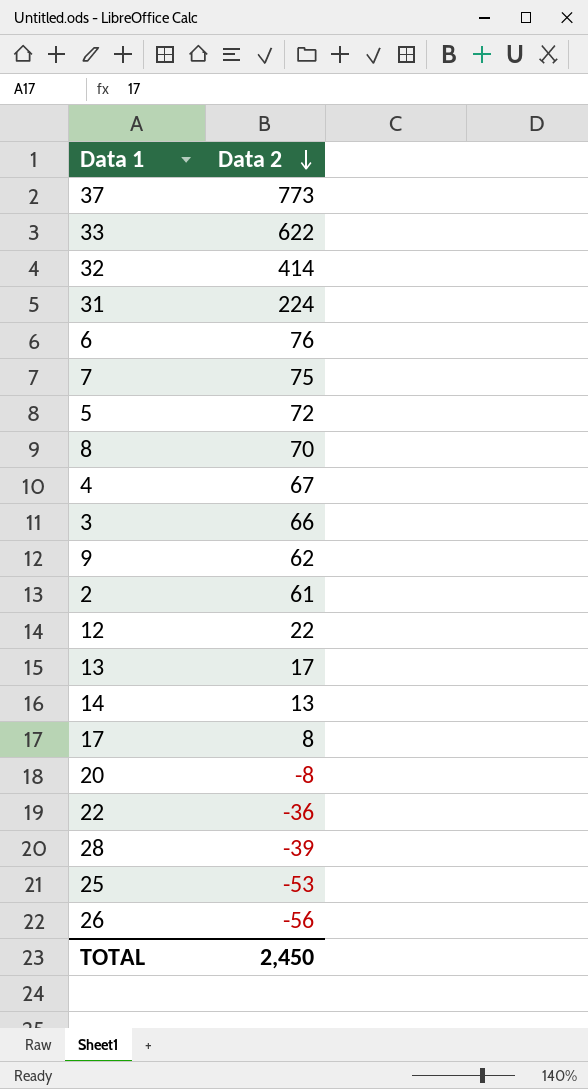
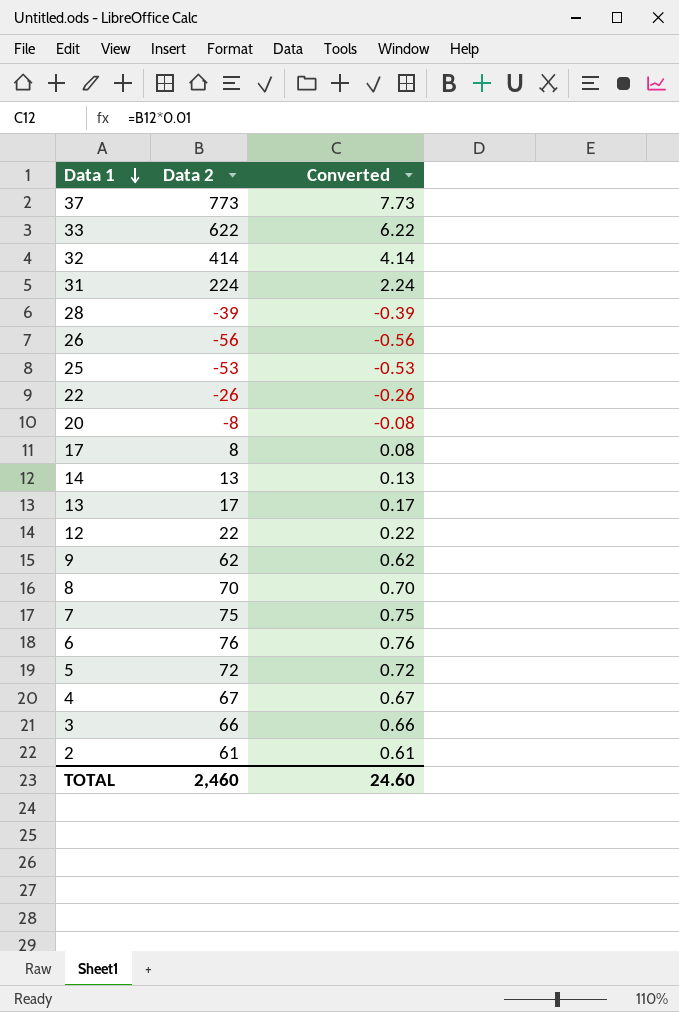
row order: Data 2 descending -> Data 1 descending
column Converted | formula: none -> [Data 2] * 0.01
22 | Data 2: -36 -> -26
TOTAL | Data 2: 2,450 -> 2,460

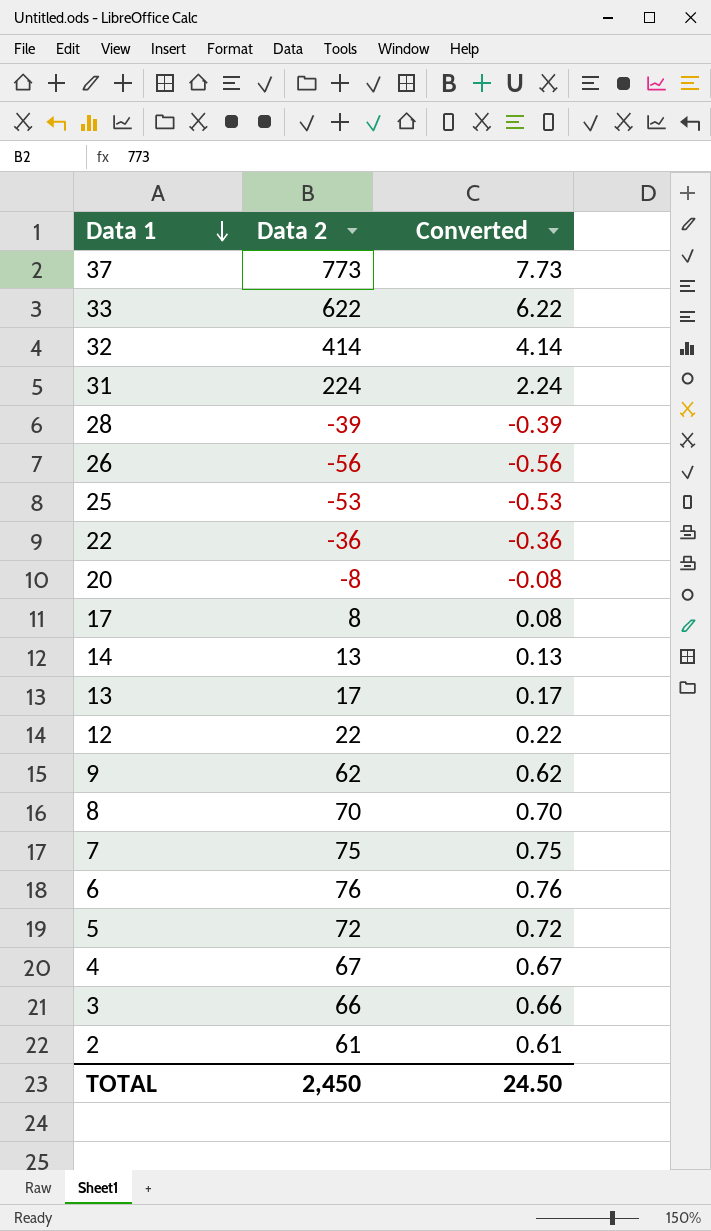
22 | Data 2: -26 -> -36
22 | Converted: -0.26 -> -0.36
TOTAL | Data 2: 2,460 -> 2,450
TOTAL | Converted: 24.60 -> 24.50

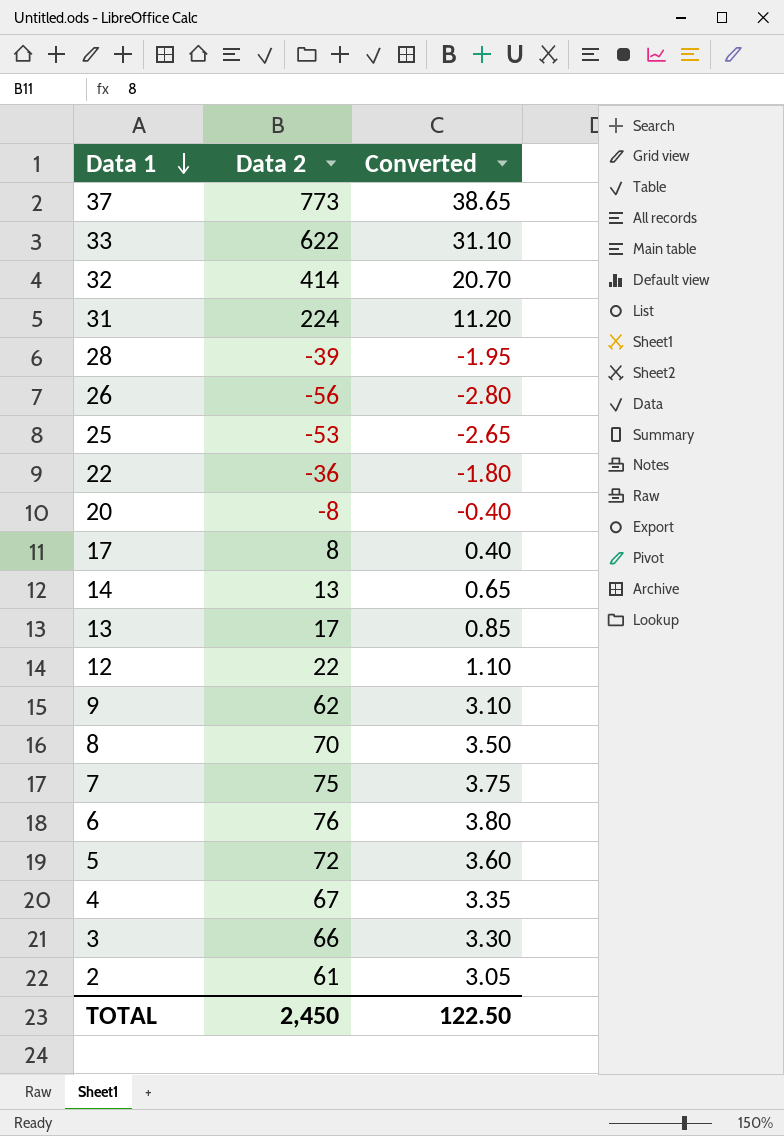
column Converted | formula: [Data 2] * 0.01 -> [Data 2] * 0.05
TOTAL | Converted: 24.50 -> 122.50

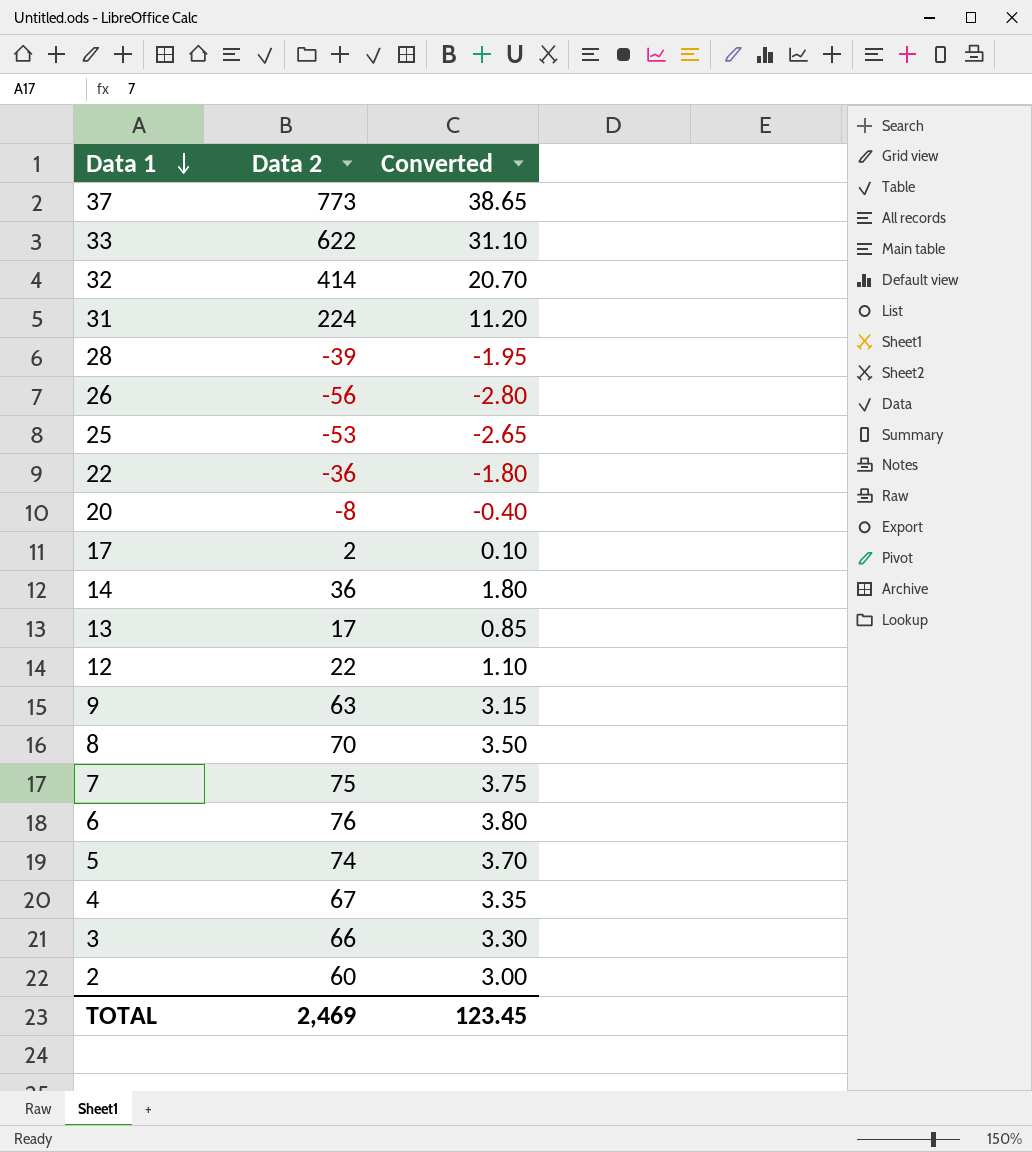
17 | Data 2: 8 -> 2
17 | Converted: 0.40 -> 0.10
14 | Data 2: 13 -> 36
14 | Converted: 0.65 -> 1.80
9 | Data 2: 62 -> 63
9 | Converted: 3.10 -> 3.15
5 | Data 2: 72 -> 74
5 | Converted: 3.60 -> 3.70
2 | Data 2: 61 -> 60
2 | Converted: 3.05 -> 3.00
TOTAL | Data 2: 2,450 -> 2,469
TOTAL | Converted: 122.50 -> 123.45

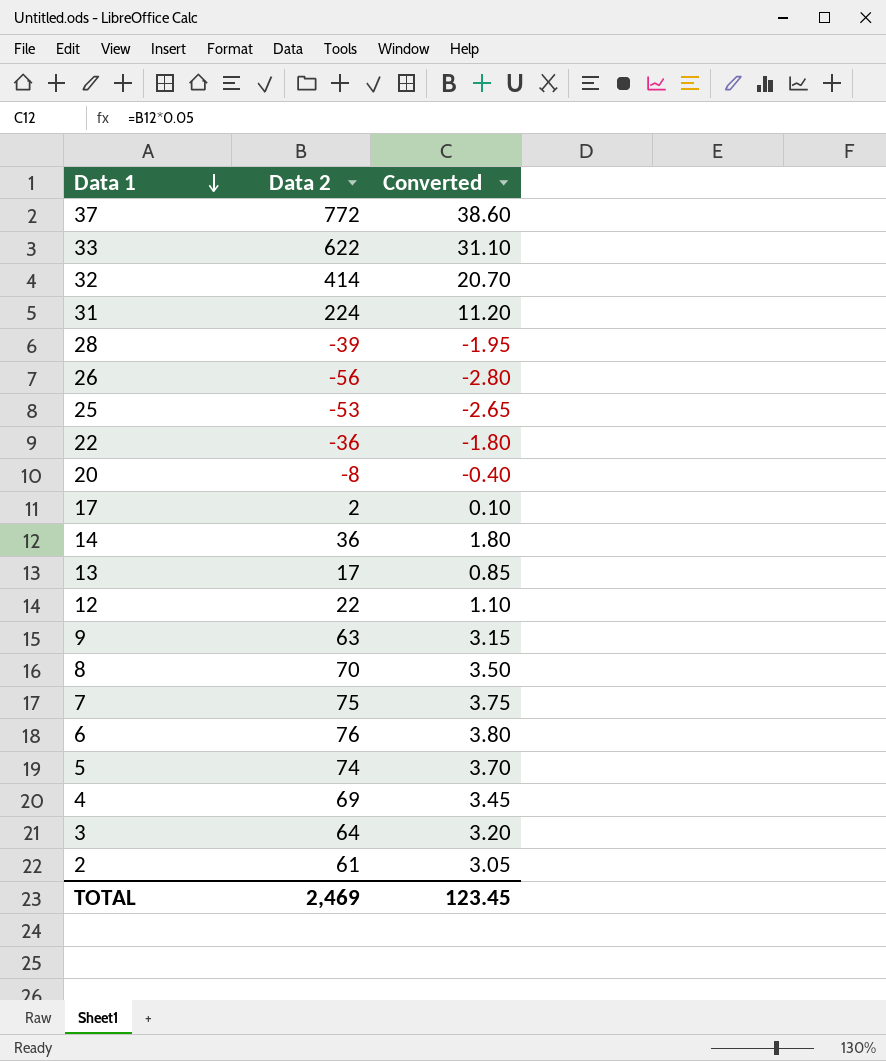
37 | Data 2: 773 -> 772
37 | Converted: 38.65 -> 38.60
4 | Data 2: 67 -> 69
4 | Converted: 3.35 -> 3.45
3 | Data 2: 66 -> 64
3 | Converted: 3.30 -> 3.20
2 | Data 2: 60 -> 61
2 | Converted: 3.00 -> 3.05

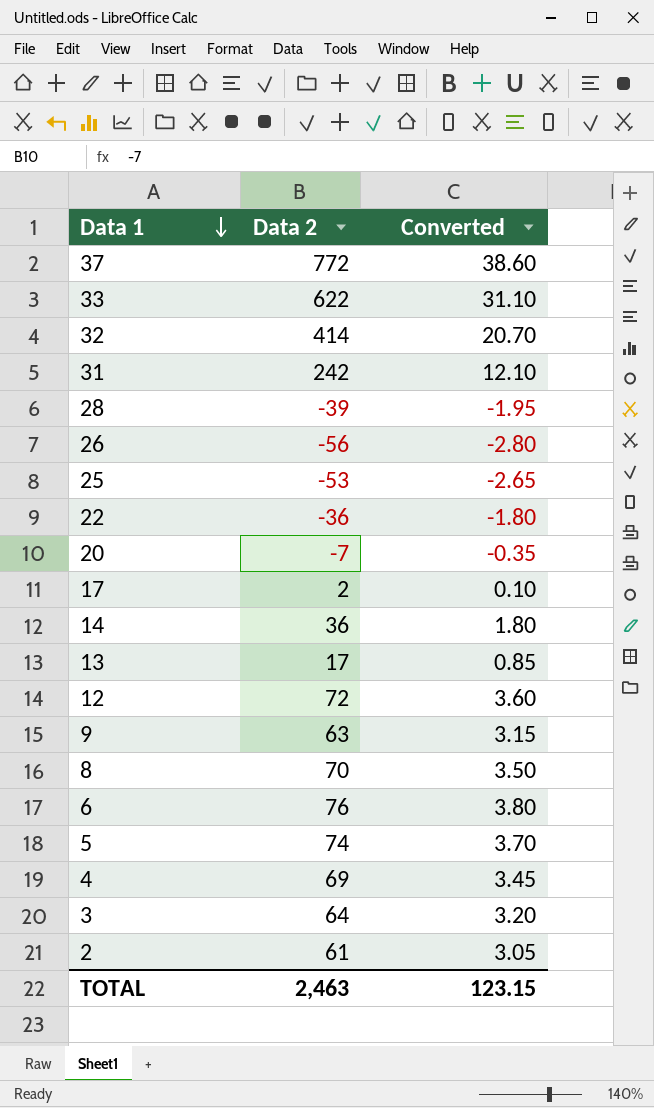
row 7: 75 | 3.75 -> none
31 | Data 2: 224 -> 242
31 | Converted: 11.20 -> 12.10
20 | Data 2: -8 -> -7
20 | Converted: -0.40 -> -0.35
12 | Data 2: 22 -> 72
12 | Converted: 1.10 -> 3.60
TOTAL | Data 2: 2,469 -> 2,463
TOTAL | Converted: 123.45 -> 123.15

